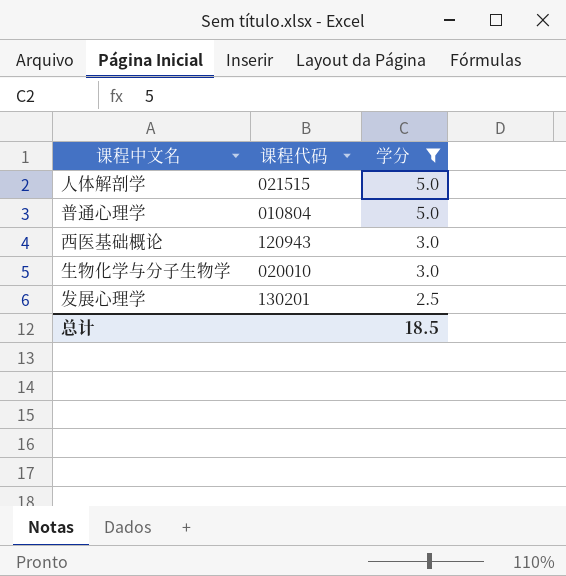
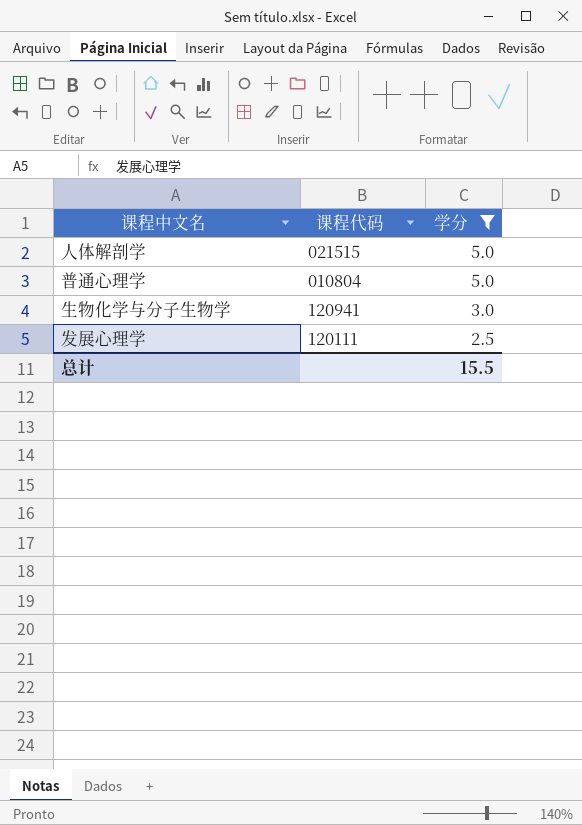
row 西医基础概论: 120943 | 3.0 -> none
生物化学与分子生物学 | 课程代码: 020010 -> 120941
发展心理学 | 课程代码: 130201 -> 120111
总计 | 学分: 18.5 -> 15.5

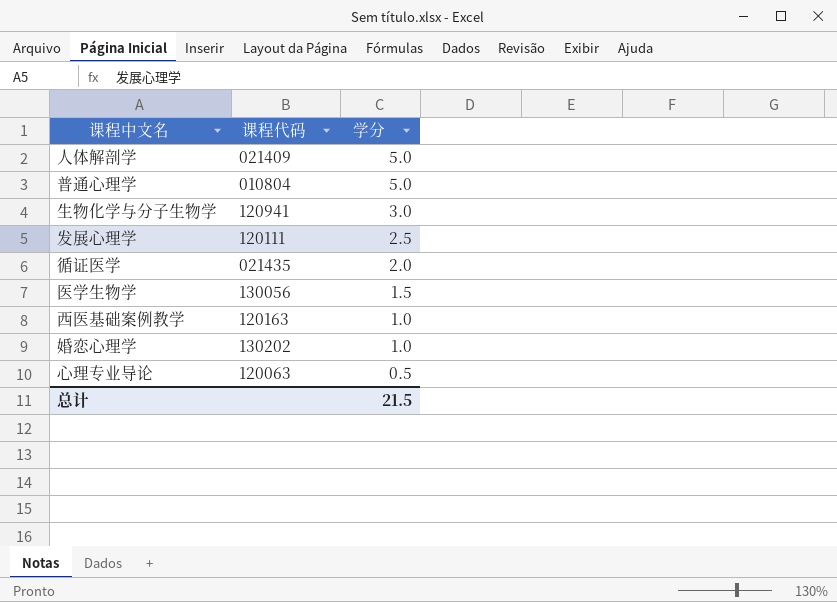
filter: 学分 >= 2.5 -> none
人体解剖学 | 课程代码: 021515 -> 021409
总计 | 学分: 15.5 -> 21.5

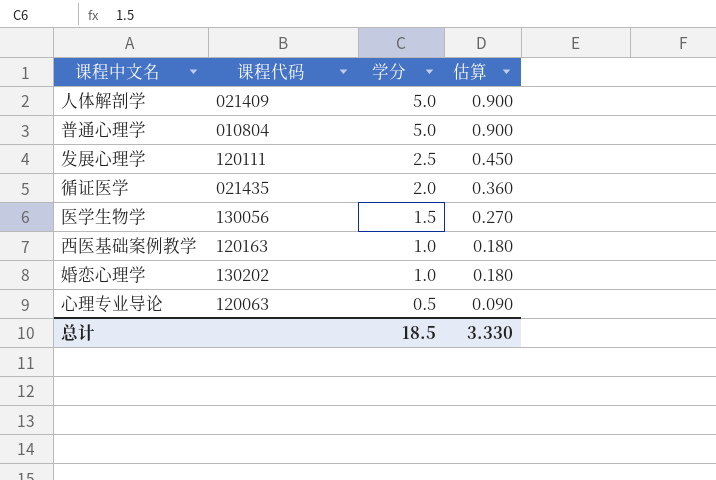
column 估算 | formula: none -> [学分] * 0.18
row 生物化学与分子生物学: 120941 | 3.0 -> none
总计 | 学分: 21.5 -> 18.5

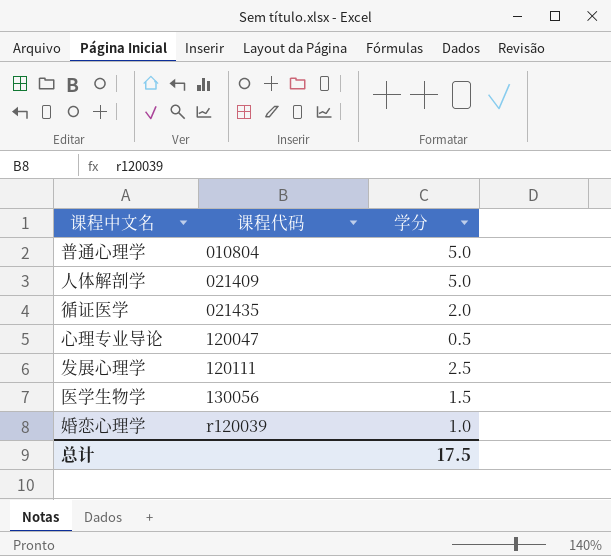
row order: 学分 descending -> 课程代码 ascending
column 估算 | formula: [学分] * 0.18 -> none
row 西医基础案例教学: 120163 | 1.0 | 0.180 -> none
心理专业导论 | 课程代码: 120063 -> 120047
婚恋心理学 | 课程代码: 130202 -> r120039
总计 | 学分: 18.5 -> 17.5

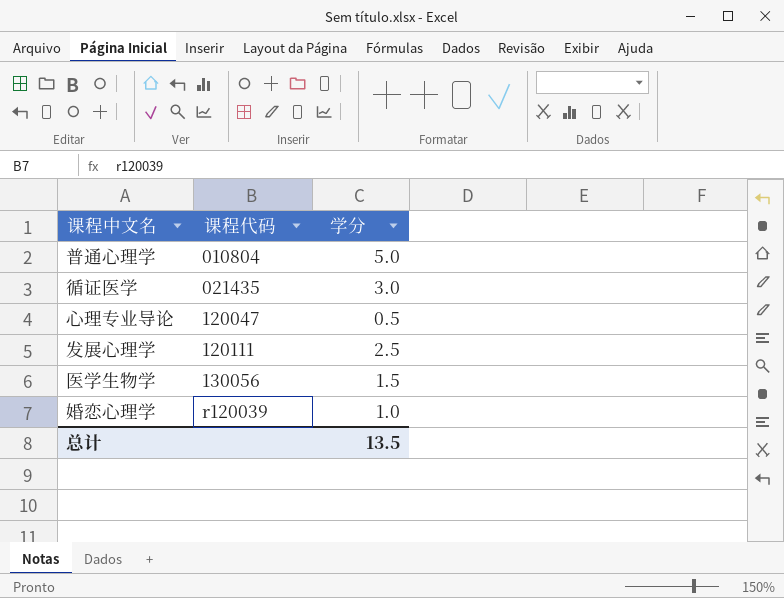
row 人体解剖学: 021409 | 5.0 -> none
循证医学 | 学分: 2.0 -> 3.0
总计 | 学分: 17.5 -> 13.5

